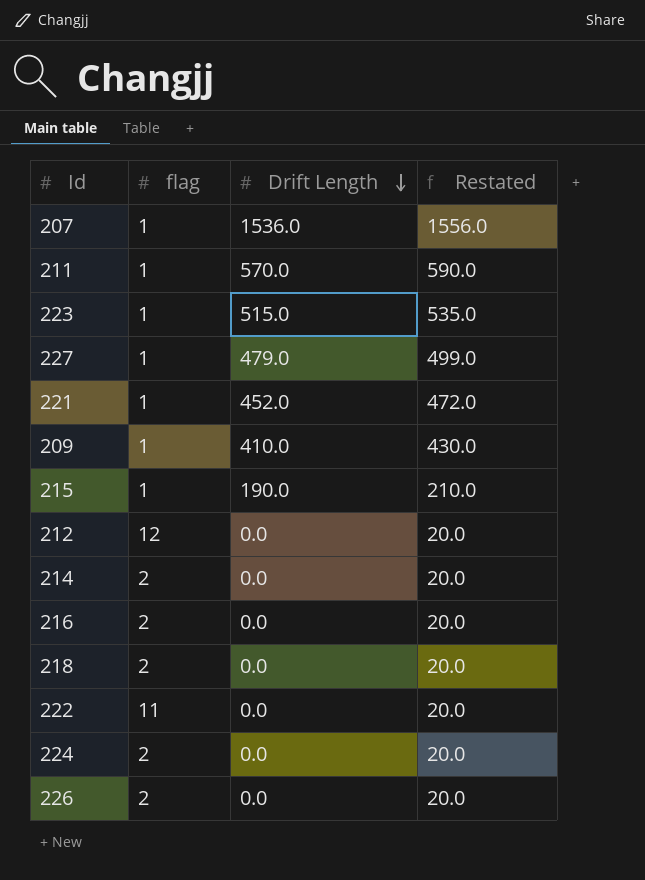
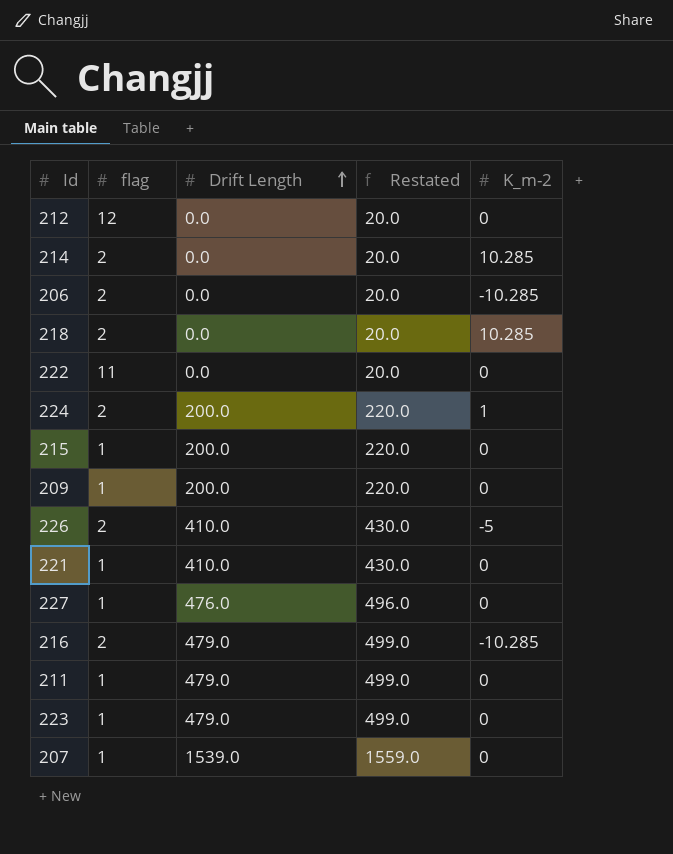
row order: Drift Length descending -> Drift Length ascending
column K_m-2 | position: none -> 5
row 206: none -> 2 | 0.0 | 20.0 | -10.285
224 | Drift Length: 0.0 -> 200.0
224 | Restated: 20.0 -> 220.0
215 | Drift Length: 190.0 -> 200.0
215 | Restated: 210.0 -> 220.0
209 | Drift Length: 410.0 -> 200.0
209 | Restated: 430.0 -> 220.0
226 | Drift Length: 0.0 -> 410.0
226 | Restated: 20.0 -> 430.0
221 | Drift Length: 452.0 -> 410.0
221 | Restated: 472.0 -> 430.0
227 | Drift Length: 479.0 -> 476.0
227 | Restated: 499.0 -> 496.0
216 | Drift Length: 0.0 -> 479.0
216 | Restated: 20.0 -> 499.0
211 | Drift Length: 570.0 -> 479.0
211 | Restated: 590.0 -> 499.0
223 | Drift Length: 515.0 -> 479.0
223 | Restated: 535.0 -> 499.0
207 | Drift Length: 1536.0 -> 1539.0
207 | Restated: 1556.0 -> 1559.0

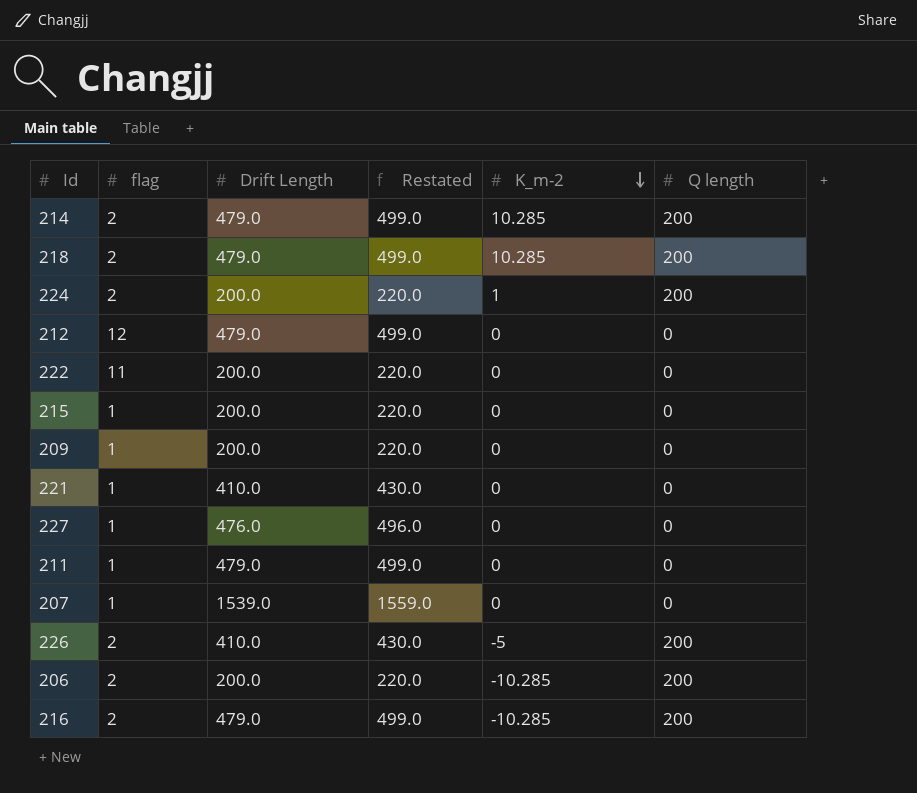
row order: Drift Length ascending -> K_m-2 descending
column Q length | position: none -> 6
row 223: 1 | 479.0 | 499.0 | 0 -> none
214 | Drift Length: 0.0 -> 479.0
214 | Restated: 20.0 -> 499.0
218 | Drift Length: 0.0 -> 479.0
218 | Restated: 20.0 -> 499.0
212 | Drift Length: 0.0 -> 479.0
212 | Restated: 20.0 -> 499.0
222 | Drift Length: 0.0 -> 200.0
222 | Restated: 20.0 -> 220.0
206 | Drift Length: 0.0 -> 200.0
206 | Restated: 20.0 -> 220.0

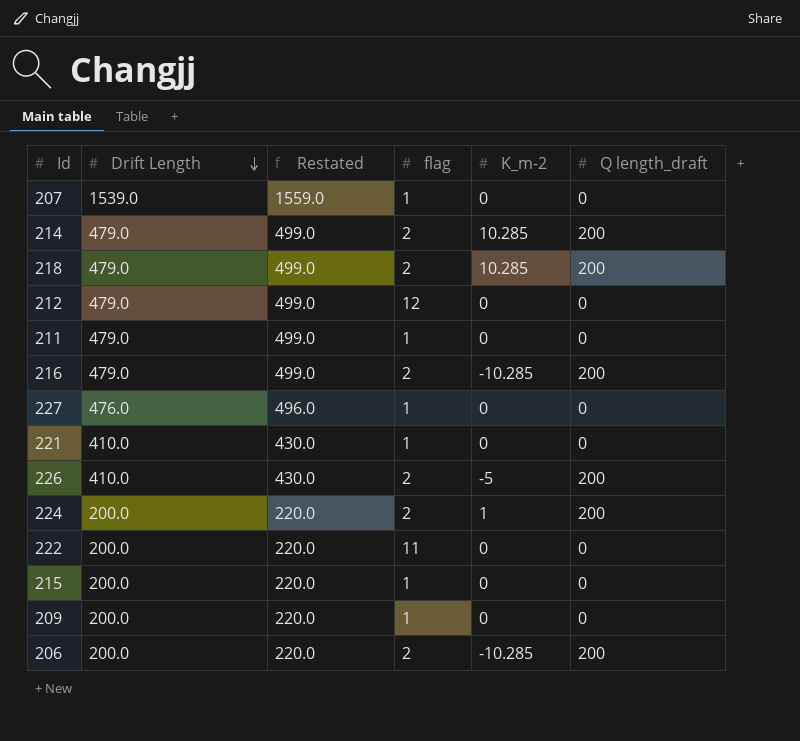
row order: K_m-2 descending -> Drift Length descending
column flag | position: 2 -> 4
column name: Q length -> Q length_draft

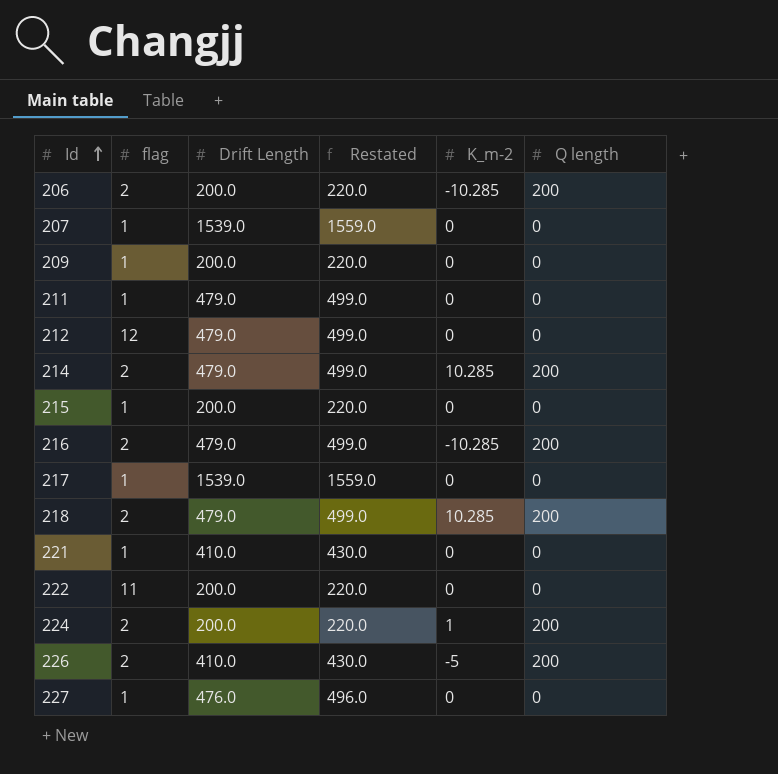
row order: Drift Length descending -> Id ascending
column flag | position: 4 -> 2
column name: Q length_draft -> Q length
row 217: none -> 1 | 1539.0 | 1559.0 | 0 | 0

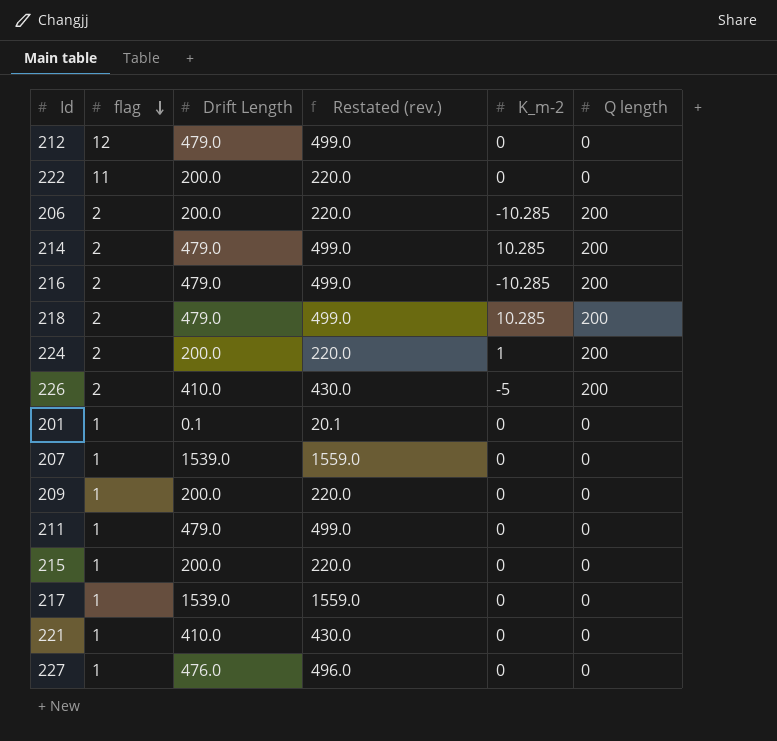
row order: Id ascending -> flag descending
column name: Restated -> Restated (rev.)
row 201: none -> 1 | 0.1 | 20.1 | 0 | 0

